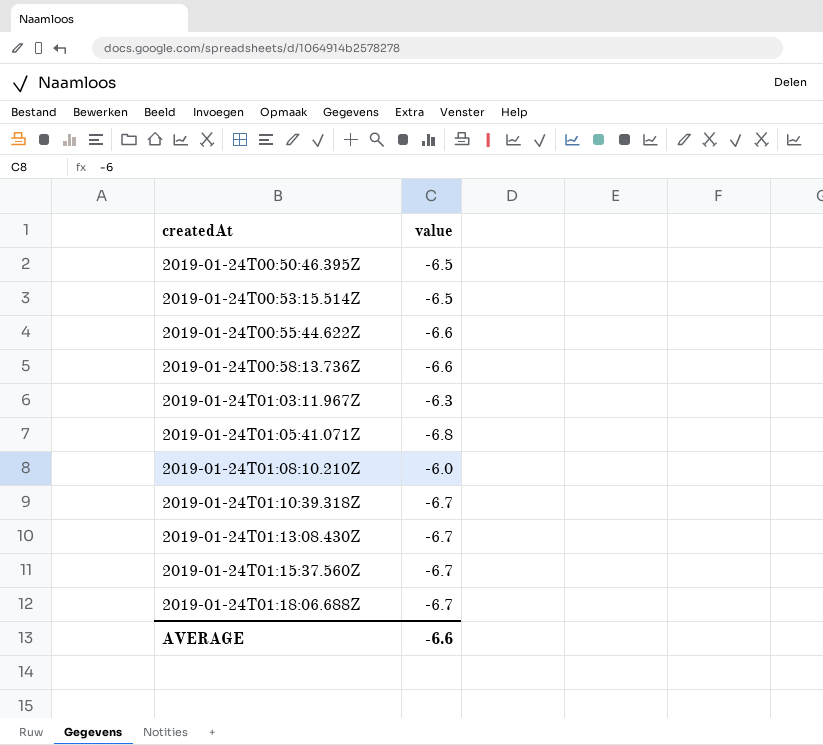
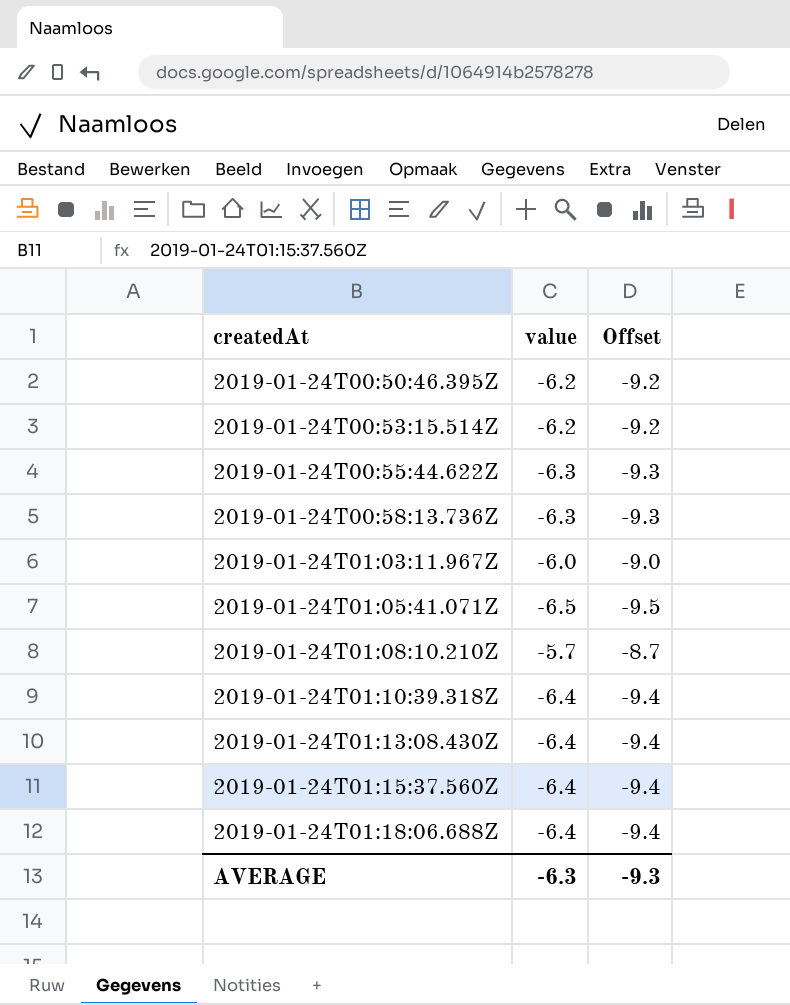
column Offset | formula: none -> [value] - 3
2019-01-24T00:50:46.395Z | value: -6.5 -> -6.2
2019-01-24T00:53:15.514Z | value: -6.5 -> -6.2
2019-01-24T00:55:44.622Z | value: -6.6 -> -6.3
2019-01-24T00:58:13.736Z | value: -6.6 -> -6.3
2019-01-24T01:03:11.967Z | value: -6.3 -> -6.0
2019-01-24T01:05:41.071Z | value: -6.8 -> -6.5
2019-01-24T01:08:10.210Z | value: -6.0 -> -5.7
2019-01-24T01:10:39.318Z | value: -6.7 -> -6.4
2019-01-24T01:13:08.430Z | value: -6.7 -> -6.4
2019-01-24T01:15:37.560Z | value: -6.7 -> -6.4
2019-01-24T01:18:06.688Z | value: -6.7 -> -6.4
AVERAGE | value: -6.6 -> -6.3

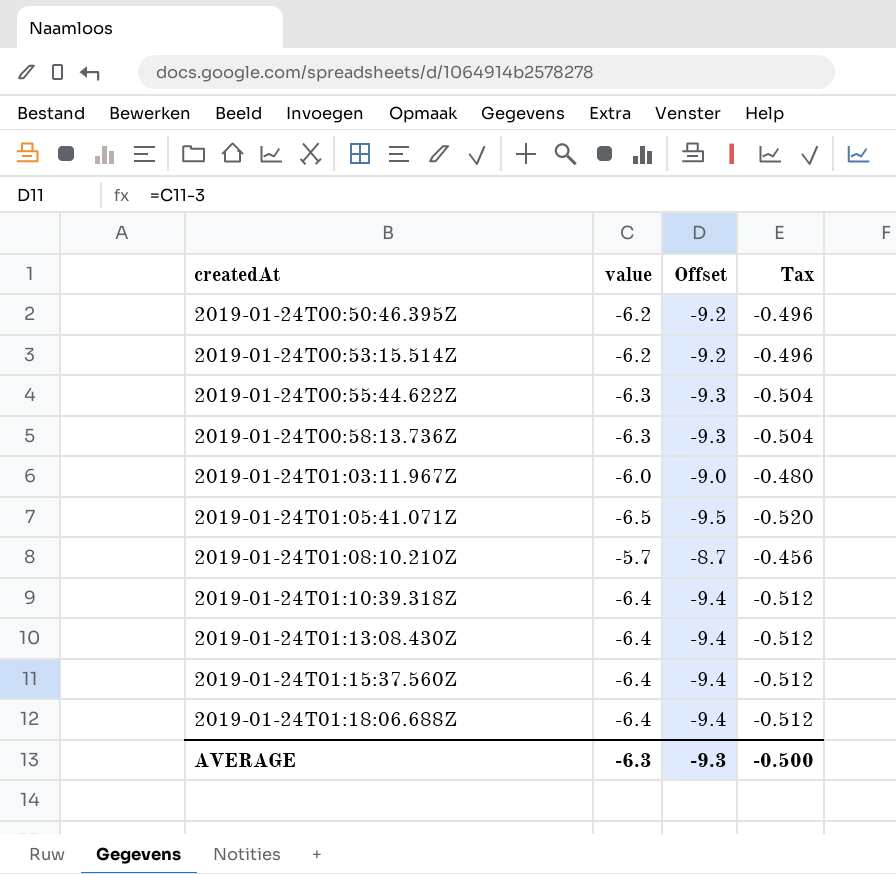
column Tax | formula: none -> [value] * 0.08

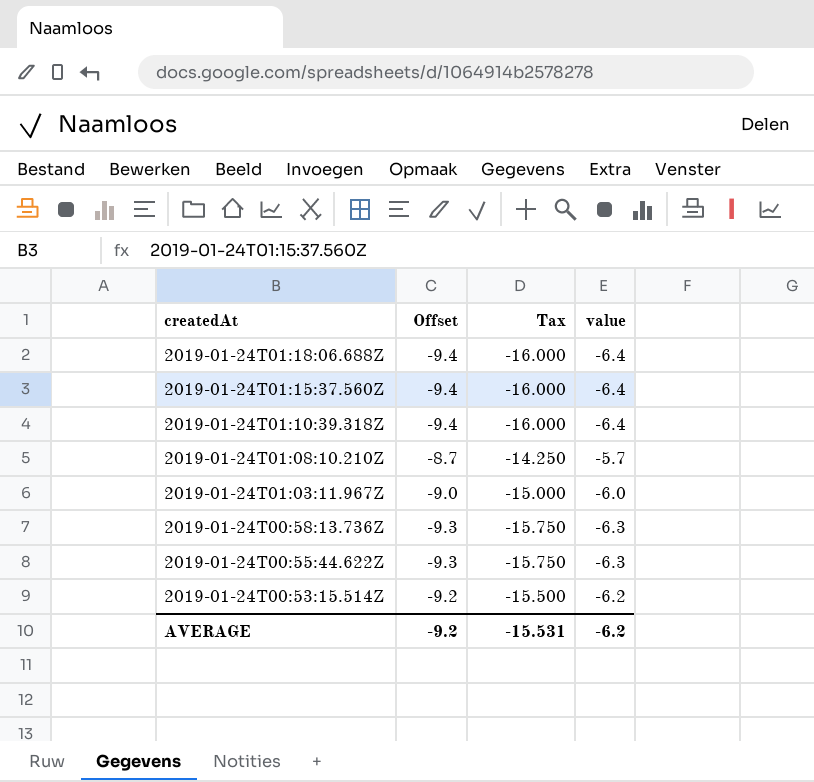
row order: createdAt ascending -> createdAt descending
column Tax | formula: [value] * 0.08 -> [value] * 2.5
column value | position: 2 -> 4
row 2019-01-24T00:50:46.395Z: -6.2 | -9.2 | -0.496 -> none
row 2019-01-24T01:05:41.071Z: -6.5 | -9.5 | -0.520 -> none
row 2019-01-24T01:13:08.430Z: -6.4 | -9.4 | -0.512 -> none
AVERAGE | Offset: -9.3 -> -9.2
AVERAGE | Tax: -0.500 -> -15.531
AVERAGE | value: -6.3 -> -6.2

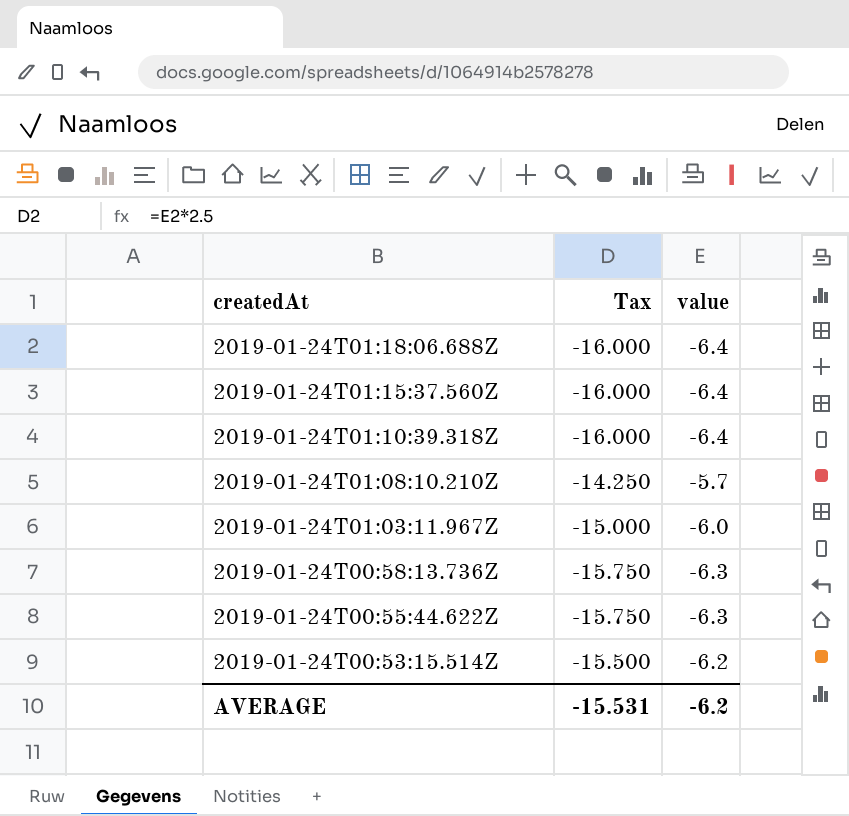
column Offset | formula: [value] - 3 -> none

